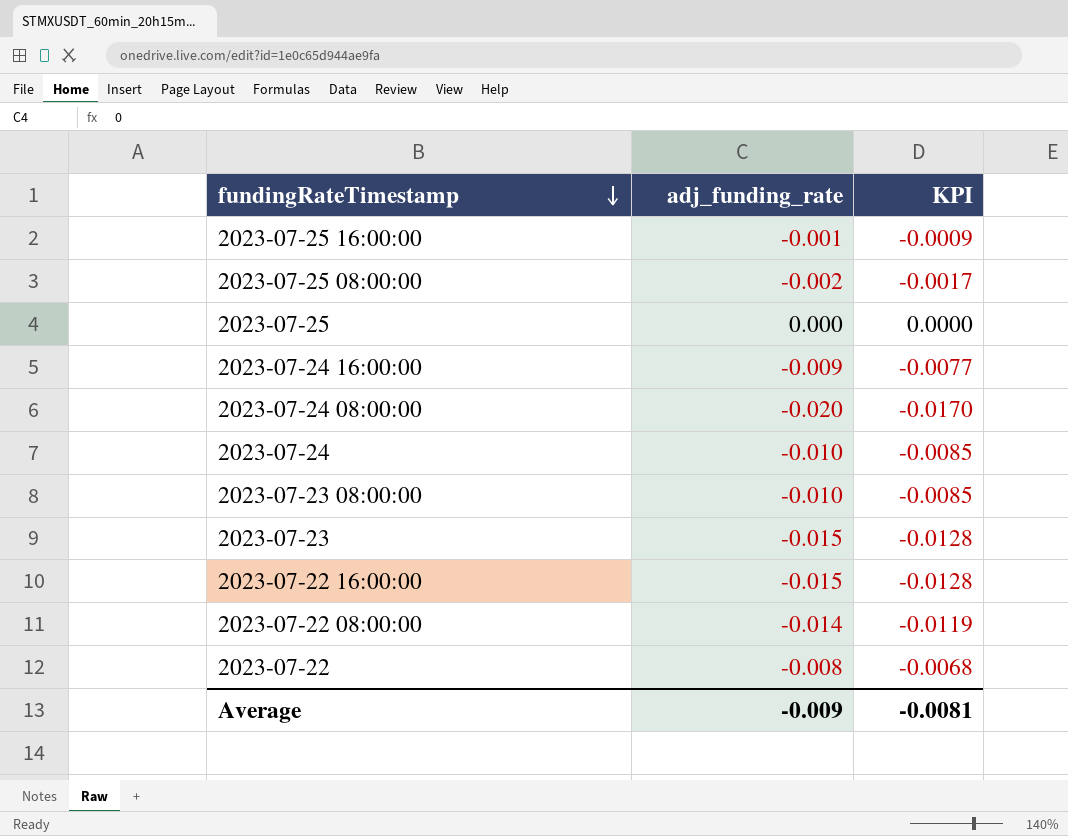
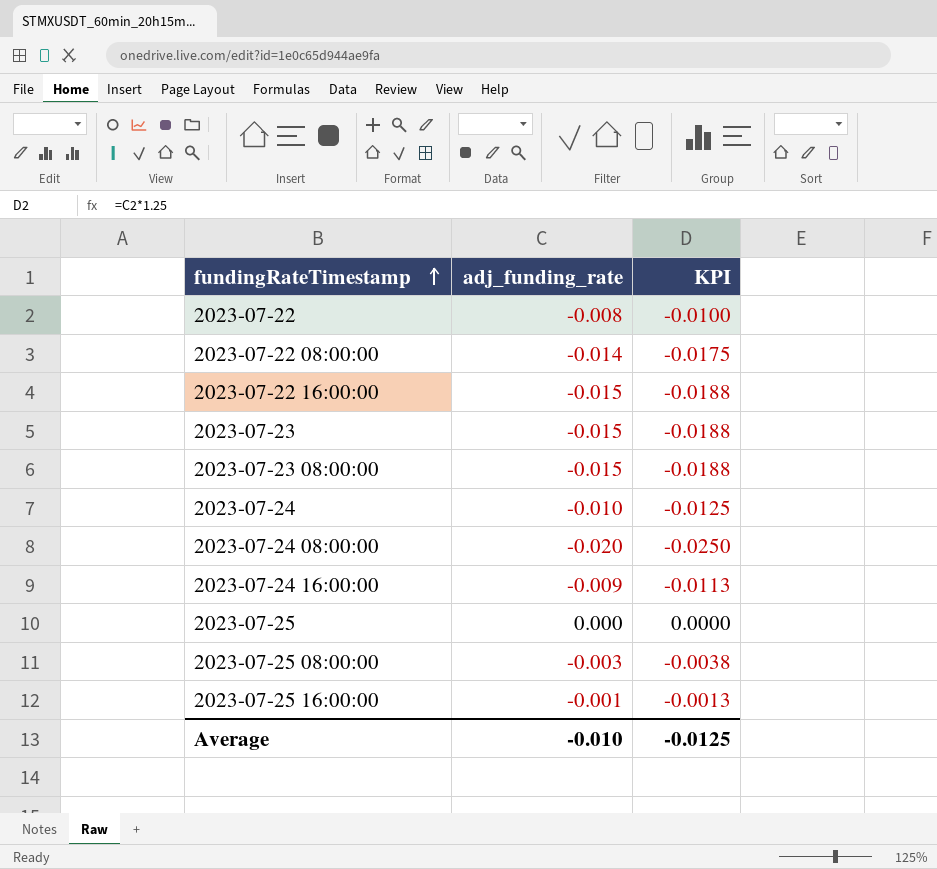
row order: fundingRateTimestamp descending -> fundingRateTimestamp ascending
column KPI | formula: [adj_funding_rate] * 0.85 -> [adj_funding_rate] * 1.25
2023-07-23 08:00:00 | adj_funding_rate: -0.010 -> -0.015
2023-07-25 08:00:00 | adj_funding_rate: -0.002 -> -0.003
Average | adj_funding_rate: -0.009 -> -0.010
Average | KPI: -0.0081 -> -0.0125

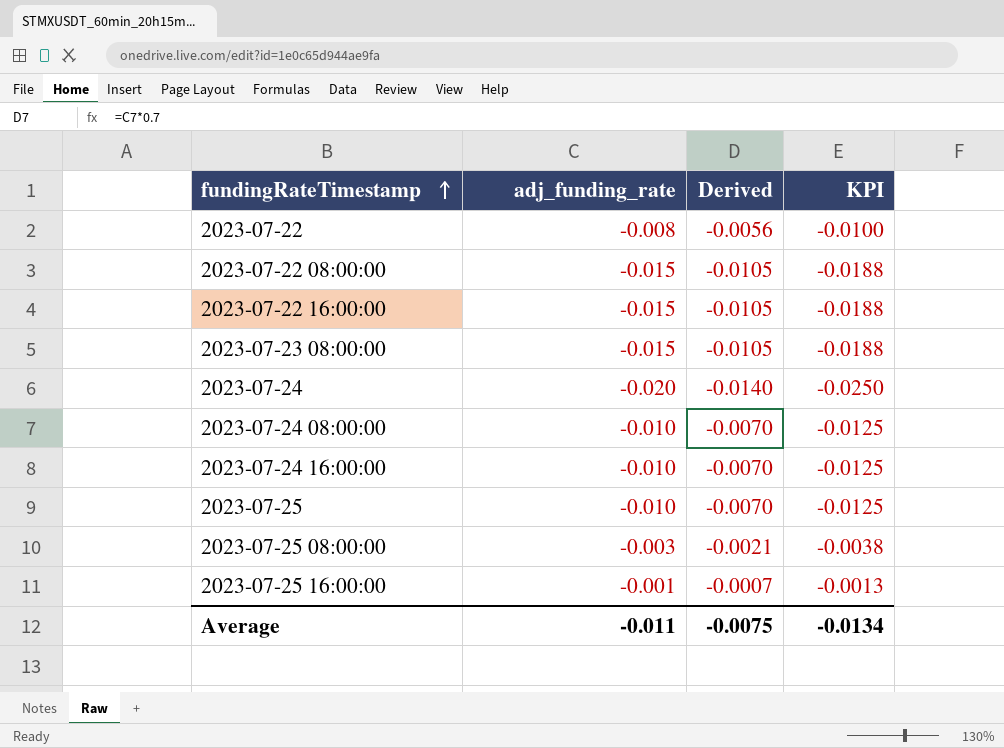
column Derived | formula: none -> [adj_funding_rate] * 0.7
row 2023-07-23: -0.015 | -0.0188 -> none
2023-07-22 08:00:00 | adj_funding_rate: -0.014 -> -0.015
2023-07-22 08:00:00 | KPI: -0.0175 -> -0.0188
2023-07-24 | adj_funding_rate: -0.010 -> -0.020
2023-07-24 | KPI: -0.0125 -> -0.0250
2023-07-24 08:00:00 | adj_funding_rate: -0.020 -> -0.010
2023-07-24 08:00:00 | KPI: -0.0250 -> -0.0125
2023-07-24 16:00:00 | adj_funding_rate: -0.009 -> -0.010
2023-07-24 16:00:00 | KPI: -0.0113 -> -0.0125
2023-07-25 | adj_funding_rate: 0.000 -> -0.010
2023-07-25 | KPI: 0.0000 -> -0.0125
Average | adj_funding_rate: -0.010 -> -0.011
Average | KPI: -0.0125 -> -0.0134

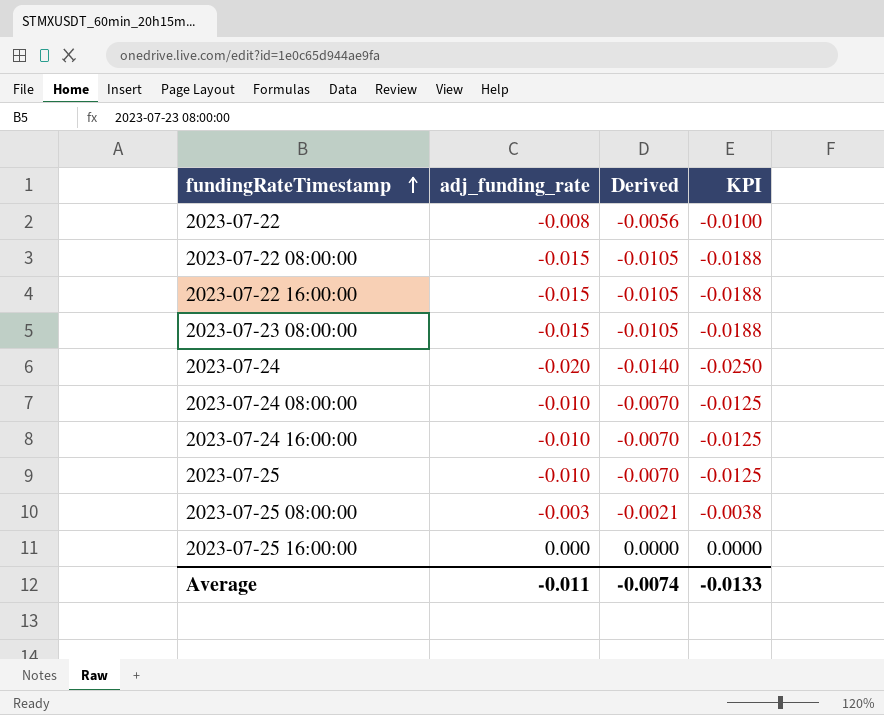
2023-07-25 16:00:00 | adj_funding_rate: -0.001 -> 0.000
2023-07-25 16:00:00 | Derived: -0.0007 -> 0.0000
2023-07-25 16:00:00 | KPI: -0.0013 -> 0.0000
Average | Derived: -0.0075 -> -0.0074
Average | KPI: -0.0134 -> -0.0133

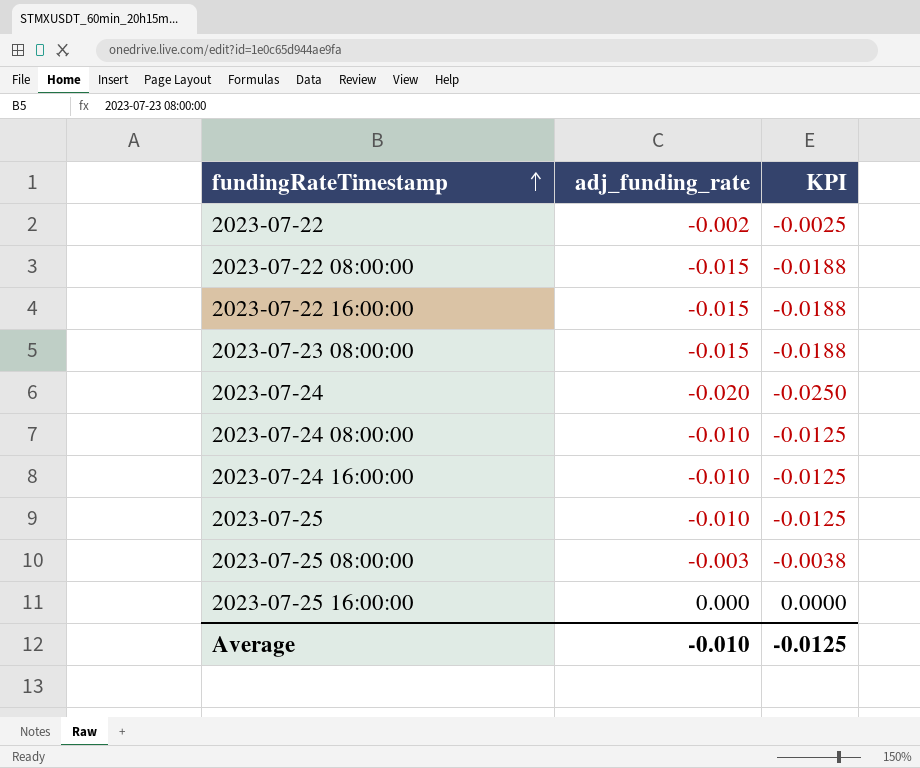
column Derived | formula: [adj_funding_rate] * 0.7 -> none
2023-07-22 | adj_funding_rate: -0.008 -> -0.002
2023-07-22 | KPI: -0.0100 -> -0.0025
Average | adj_funding_rate: -0.011 -> -0.010
Average | KPI: -0.0133 -> -0.0125

